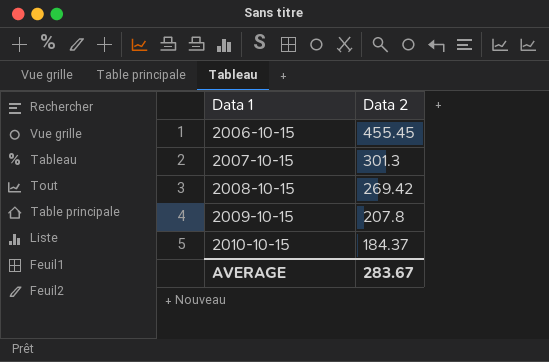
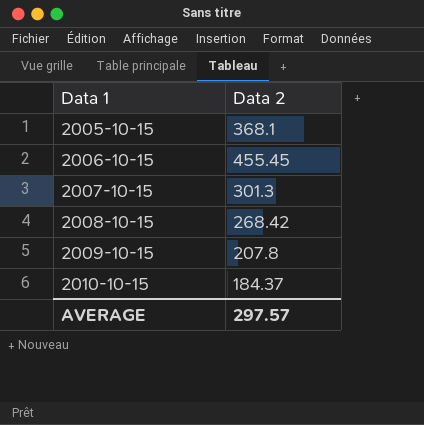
row 2005-10-15: none -> 368.1
2008-10-15 | Data 2: 269.42 -> 268.42
AVERAGE | Data 2: 283.67 -> 297.57

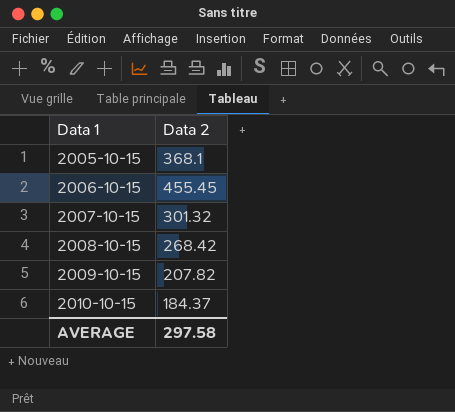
2007-10-15 | Data 2: 301.3 -> 301.32
2009-10-15 | Data 2: 207.8 -> 207.82
AVERAGE | Data 2: 297.57 -> 297.58

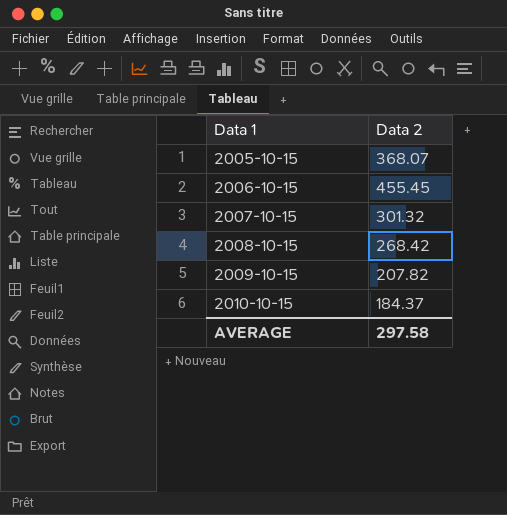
2005-10-15 | Data 2: 368.1 -> 368.07

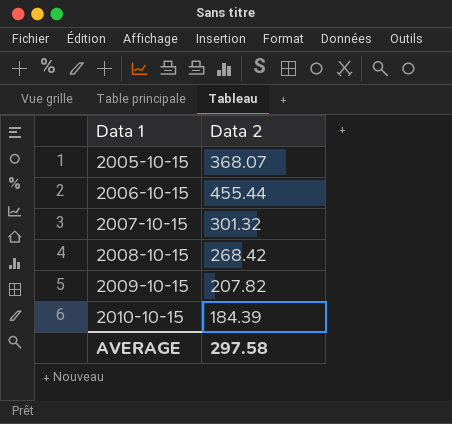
2006-10-15 | Data 2: 455.45 -> 455.44
2010-10-15 | Data 2: 184.37 -> 184.39

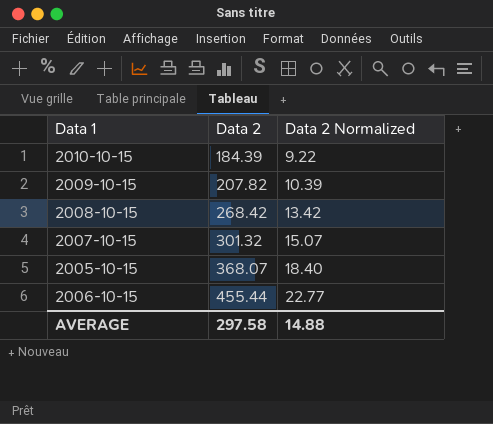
row order: Data 1 ascending -> Data 2 ascending
column Data 2 Normalized | formula: none -> [Data 2] * 0.05

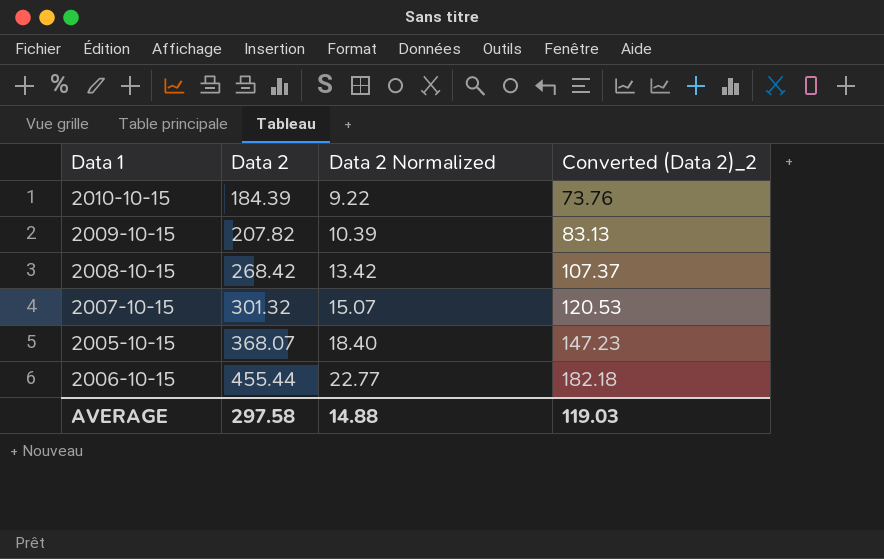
column Converted (Data 2)_2 | formula: none -> [Data 2] * 0.4

